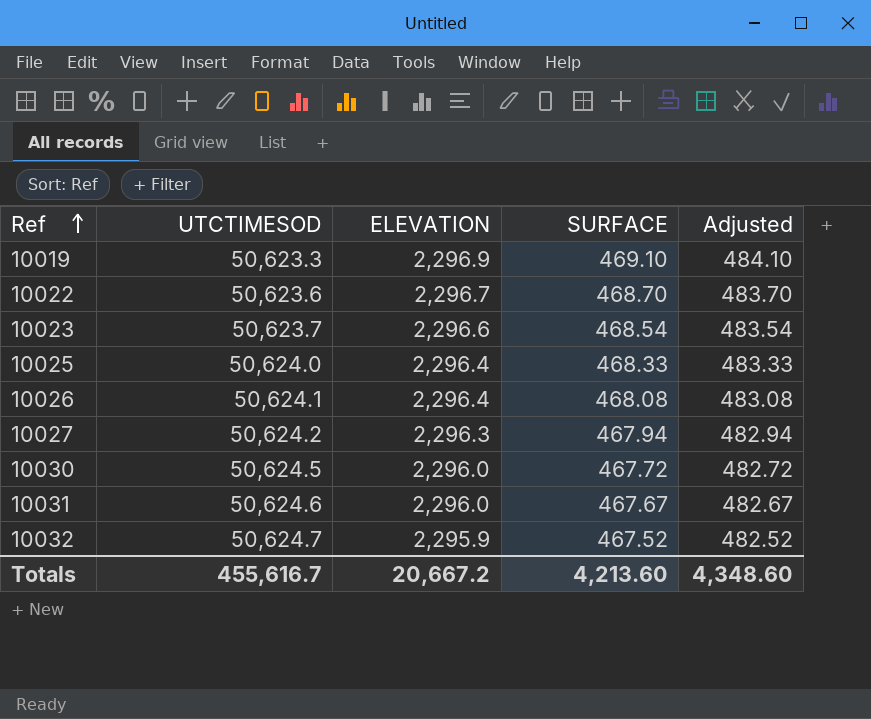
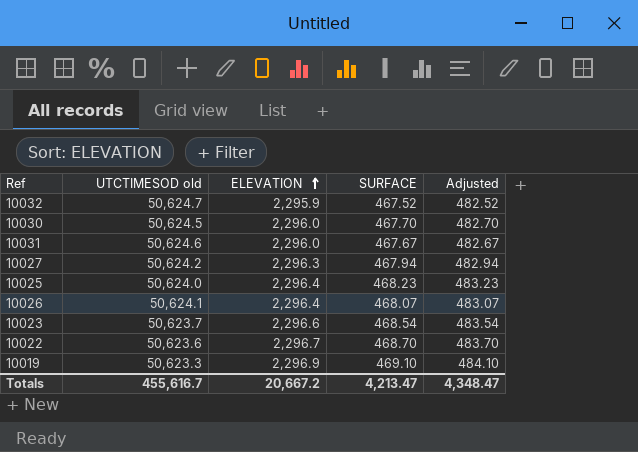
row order: Ref ascending -> ELEVATION ascending
column name: UTCTIMESOD -> UTCTIMESOD old
10030 | SURFACE: 467.72 -> 467.70
10030 | Adjusted: 482.72 -> 482.70
10025 | SURFACE: 468.33 -> 468.23
10025 | Adjusted: 483.33 -> 483.23
10026 | SURFACE: 468.08 -> 468.07
10026 | Adjusted: 483.08 -> 483.07
Totals | SURFACE: 4,213.60 -> 4,213.47
Totals | Adjusted: 4,348.60 -> 4,348.47

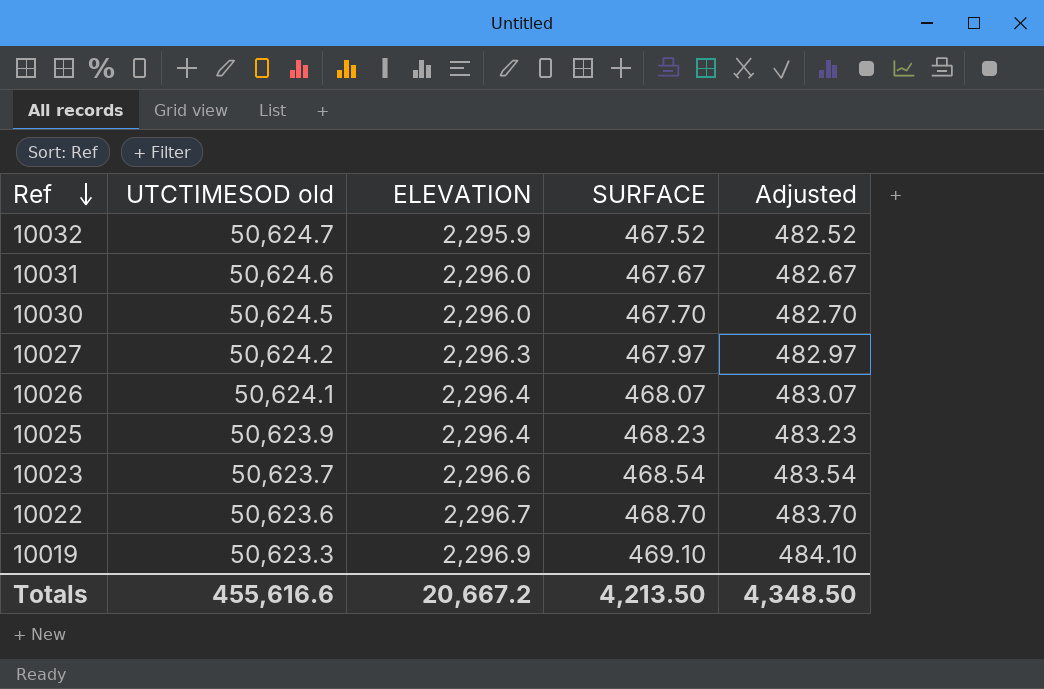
row order: ELEVATION ascending -> Ref descending
10027 | SURFACE: 467.94 -> 467.97
10027 | Adjusted: 482.94 -> 482.97
10025 | UTCTIMESOD old: 50,624.0 -> 50,623.9
Totals | UTCTIMESOD old: 455,616.7 -> 455,616.6
Totals | SURFACE: 4,213.47 -> 4,213.50
Totals | Adjusted: 4,348.47 -> 4,348.50

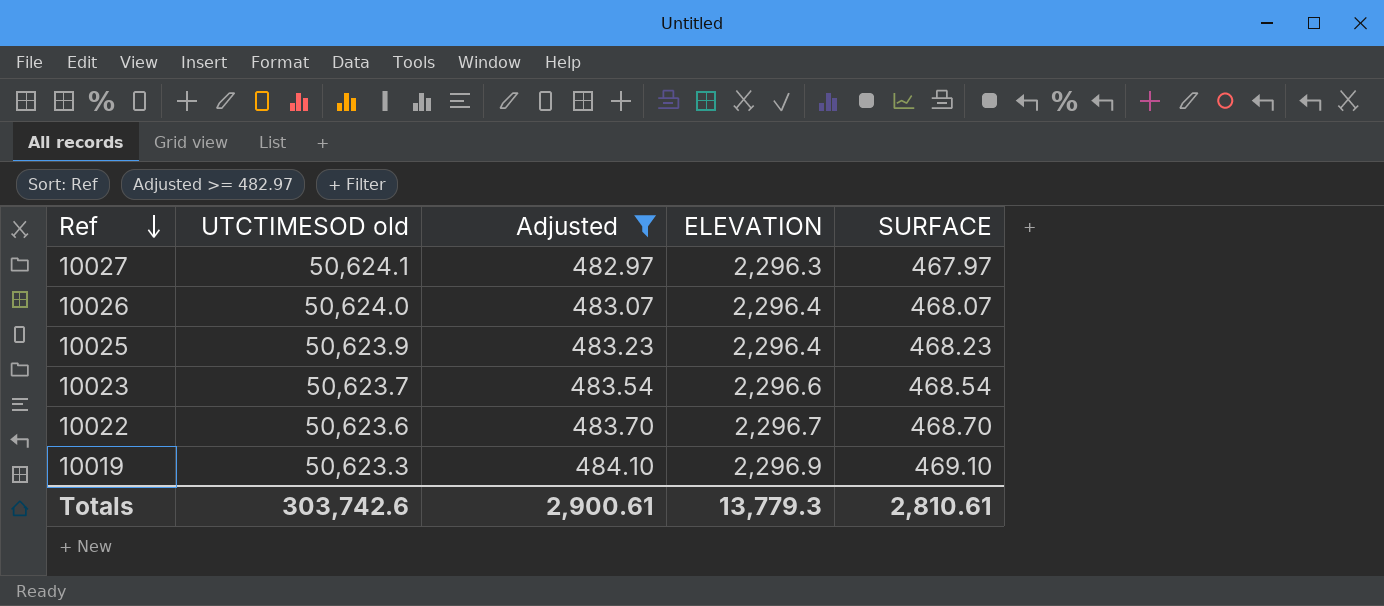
filter: none -> Adjusted >= 482.97
column Adjusted | position: 5 -> 3
10027 | UTCTIMESOD old: 50,624.2 -> 50,624.1
10026 | UTCTIMESOD old: 50,624.1 -> 50,624.0
Totals | UTCTIMESOD old: 455,616.6 -> 303,742.6
Totals | Adjusted: 4,348.50 -> 2,900.61
Totals | ELEVATION: 20,667.2 -> 13,779.3
Totals | SURFACE: 4,213.50 -> 2,810.61

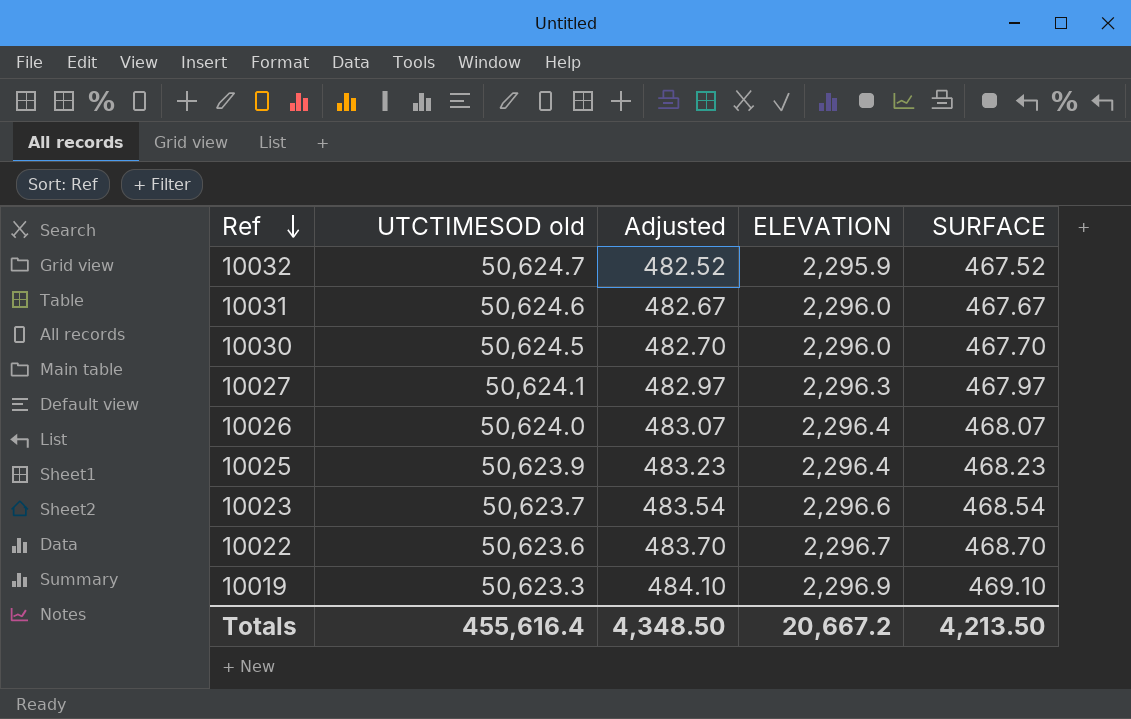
filter: Adjusted >= 482.97 -> none
Totals | UTCTIMESOD old: 303,742.6 -> 455,616.4
Totals | Adjusted: 2,900.61 -> 4,348.50
Totals | ELEVATION: 13,779.3 -> 20,667.2
Totals | SURFACE: 2,810.61 -> 4,213.50

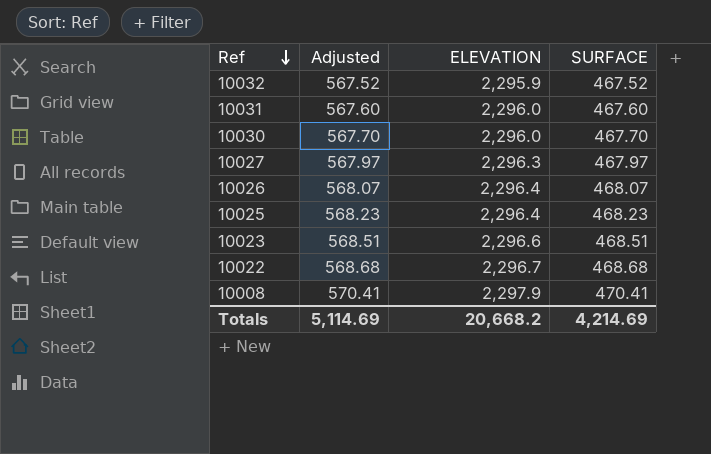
column UTCTIMESOD old | position: 2 -> none
column Adjusted | formula: [SURFACE] + 15 -> [SURFACE] + 100
row 10019: 50,623.3 | 484.10 | 2,296.9 | 469.10 -> none
10031 | SURFACE: 467.67 -> 467.60
10023 | SURFACE: 468.54 -> 468.51
10022 | SURFACE: 468.70 -> 468.68
row 10008: none -> 570.41 | 2,297.9 | 470.41
Totals | Adjusted: 4,348.50 -> 5,114.69
Totals | ELEVATION: 20,667.2 -> 20,668.2
Totals | SURFACE: 4,213.50 -> 4,214.69

